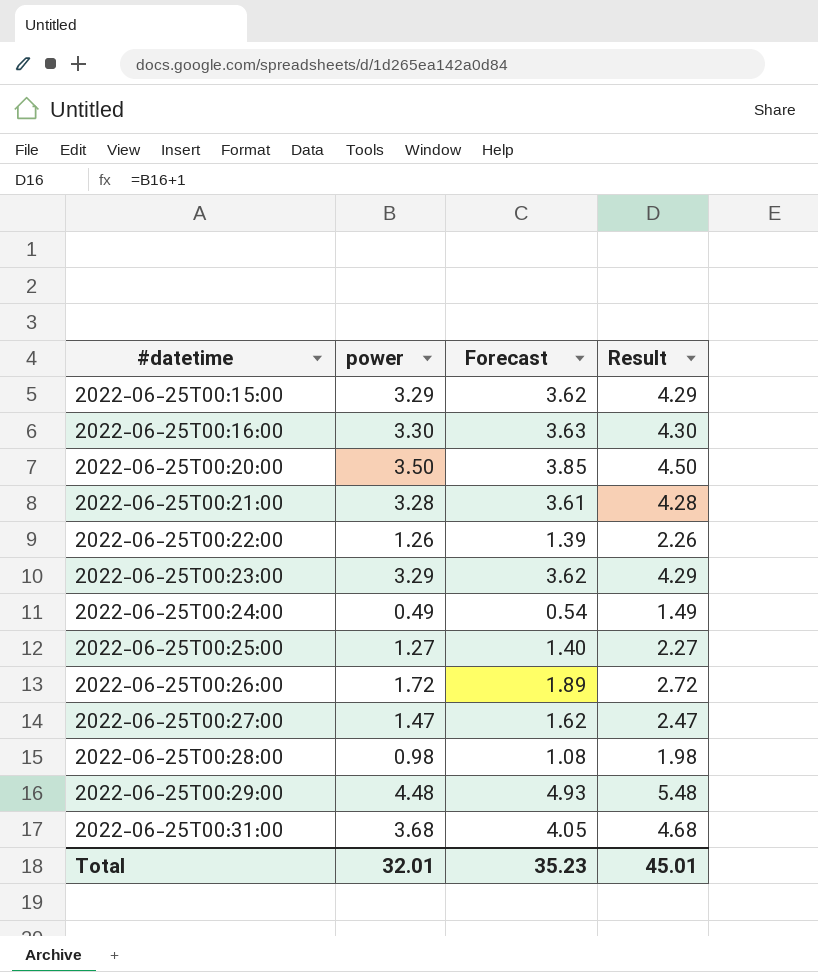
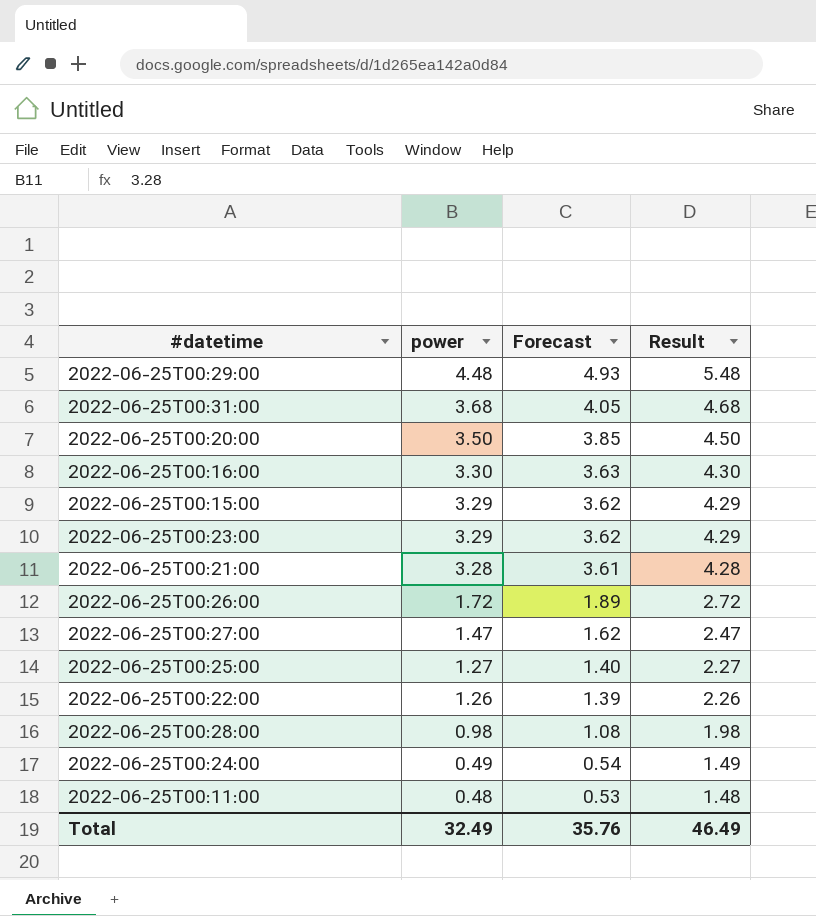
row order: #datetime ascending -> power descending
row 2022-06-25T00:11:00: none -> 0.48 | 0.53 | 1.48
Total | power: 32.01 -> 32.49
Total | Forecast: 35.23 -> 35.76
Total | Result: 45.01 -> 46.49

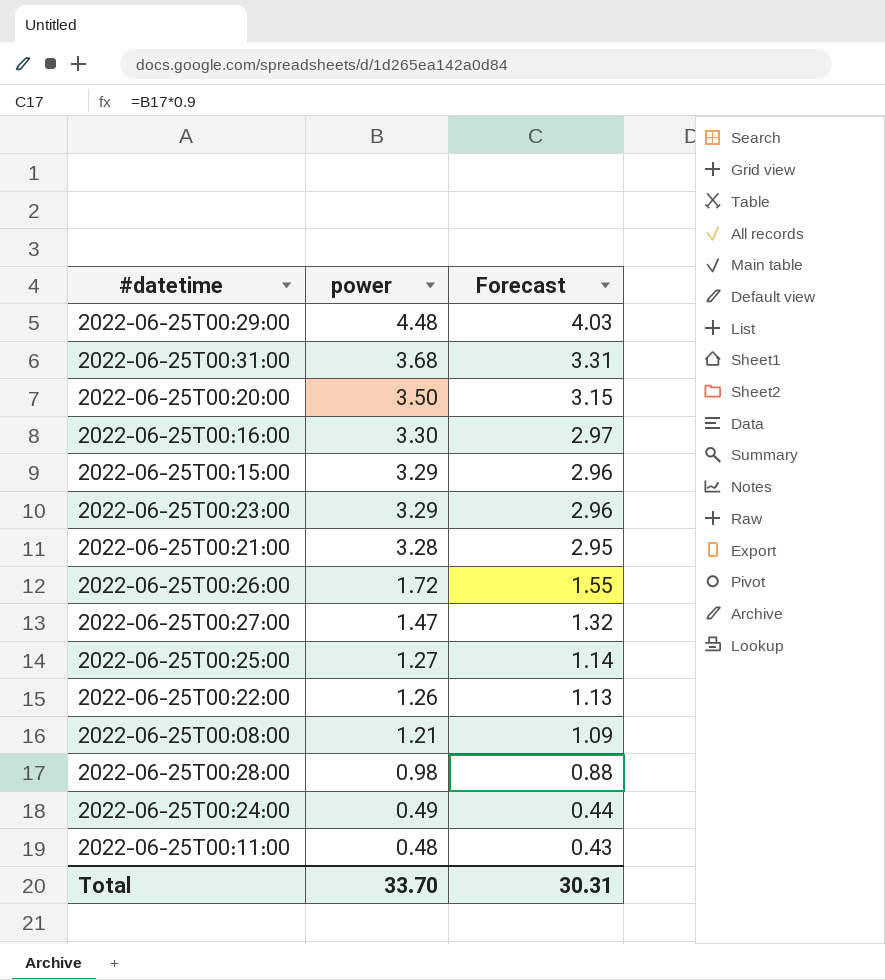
column Result | formula: [power] + 1 -> none
column Forecast | formula: [power] * 1.1 -> [power] * 0.9
row 2022-06-25T00:08:00: none -> 1.21 | 1.09
Total | power: 32.49 -> 33.70
Total | Forecast: 35.76 -> 30.31

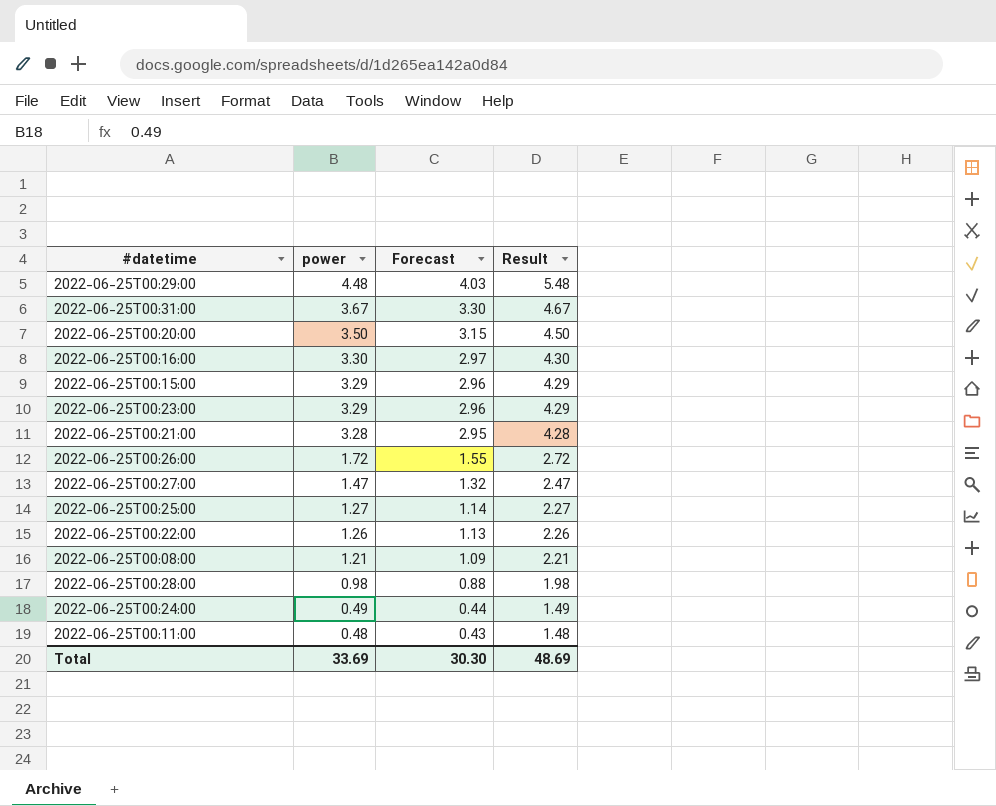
column Result | formula: none -> [power] + 1
2022-06-25T00:31:00 | power: 3.68 -> 3.67
2022-06-25T00:31:00 | Forecast: 3.31 -> 3.30
Total | power: 33.70 -> 33.69
Total | Forecast: 30.31 -> 30.30

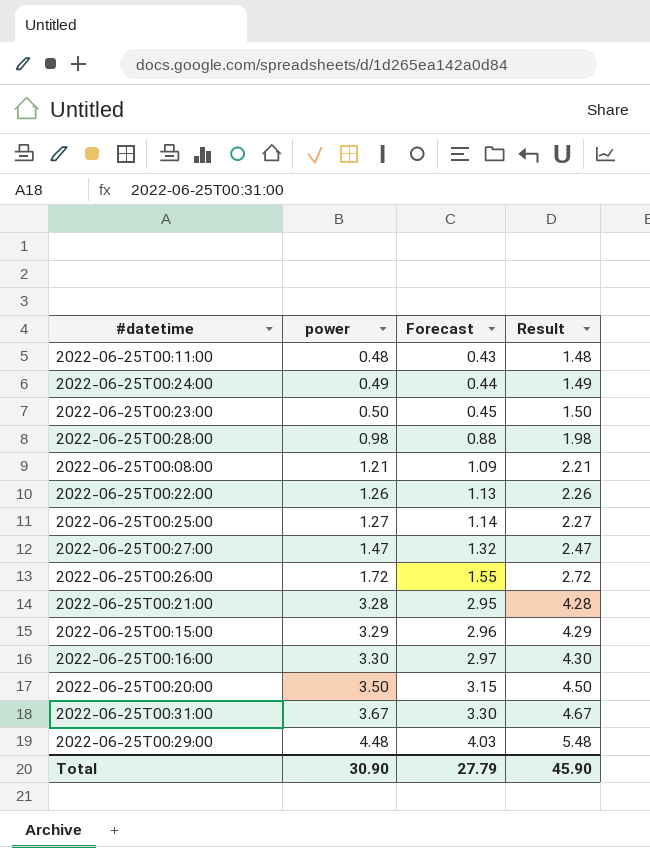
row order: power descending -> power ascending
2022-06-25T00:23:00 | power: 3.29 -> 0.50
2022-06-25T00:23:00 | Forecast: 2.96 -> 0.45
2022-06-25T00:23:00 | Result: 4.29 -> 1.50
Total | power: 33.69 -> 30.90
Total | Forecast: 30.30 -> 27.79
Total | Result: 48.69 -> 45.90

